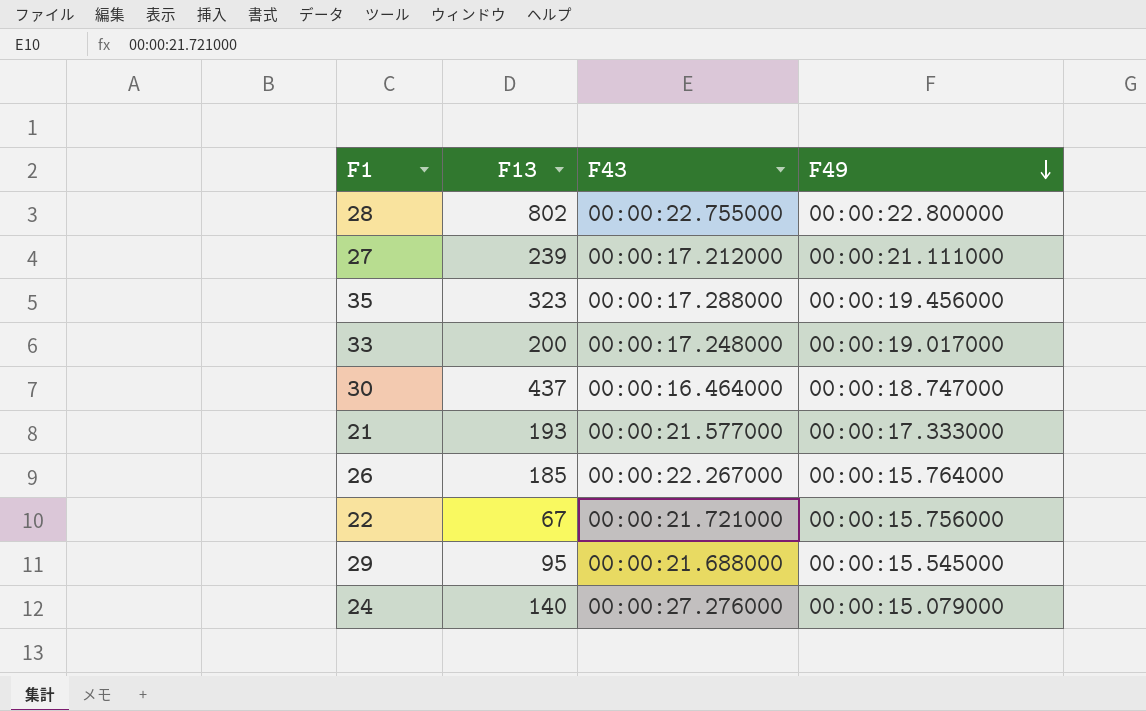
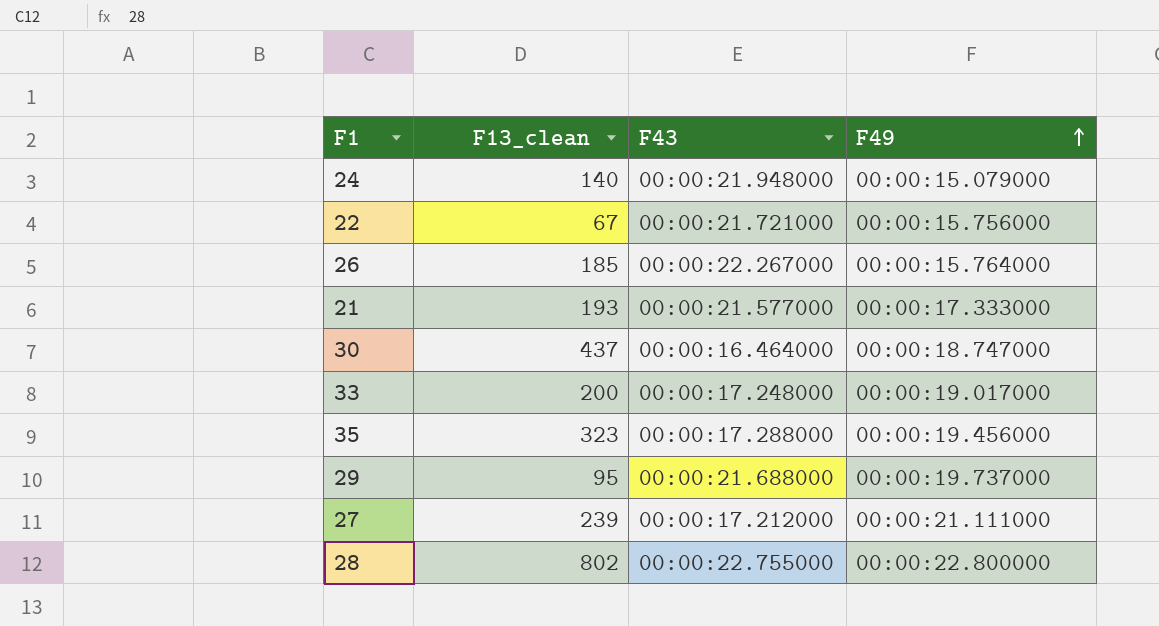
row order: F49 descending -> F49 ascending
column name: F13 -> F13_clean
24 | F43: 00:00:27.276000 -> 00:00:21.948000
29 | F49: 00:00:15.545000 -> 00:00:19.737000

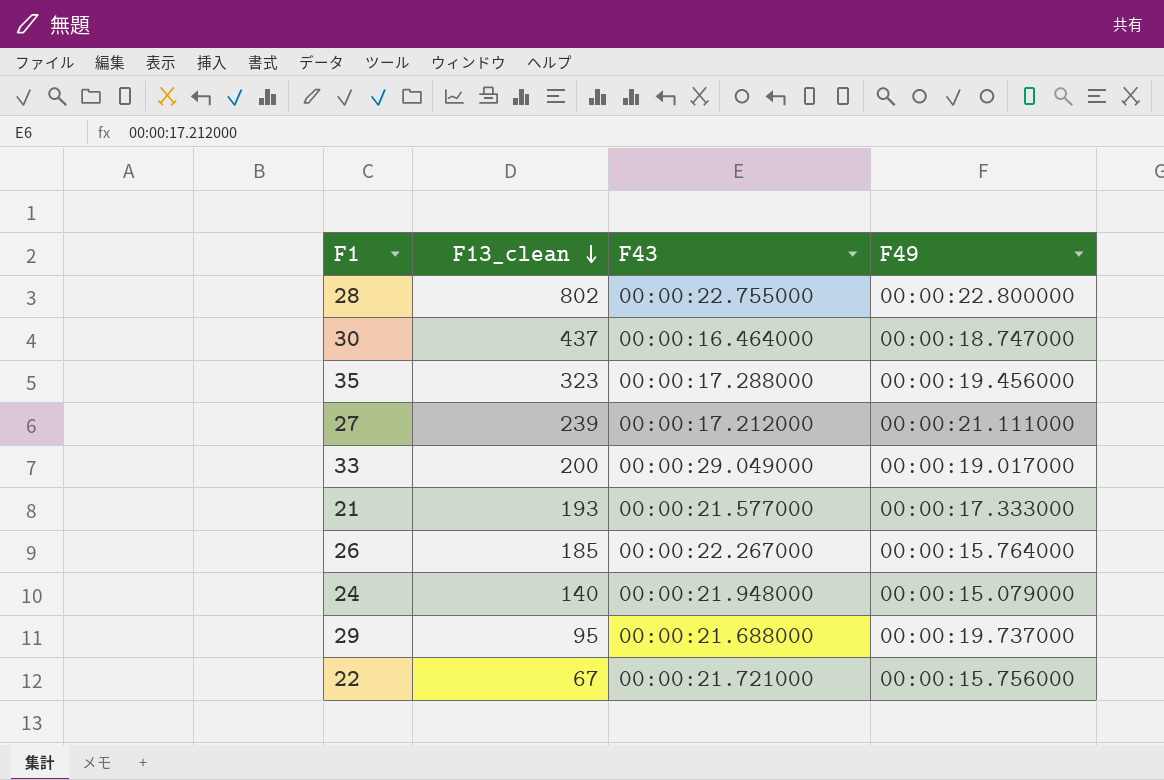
row order: F49 ascending -> F13_clean descending
33 | F43: 00:00:17.248000 -> 00:00:29.049000

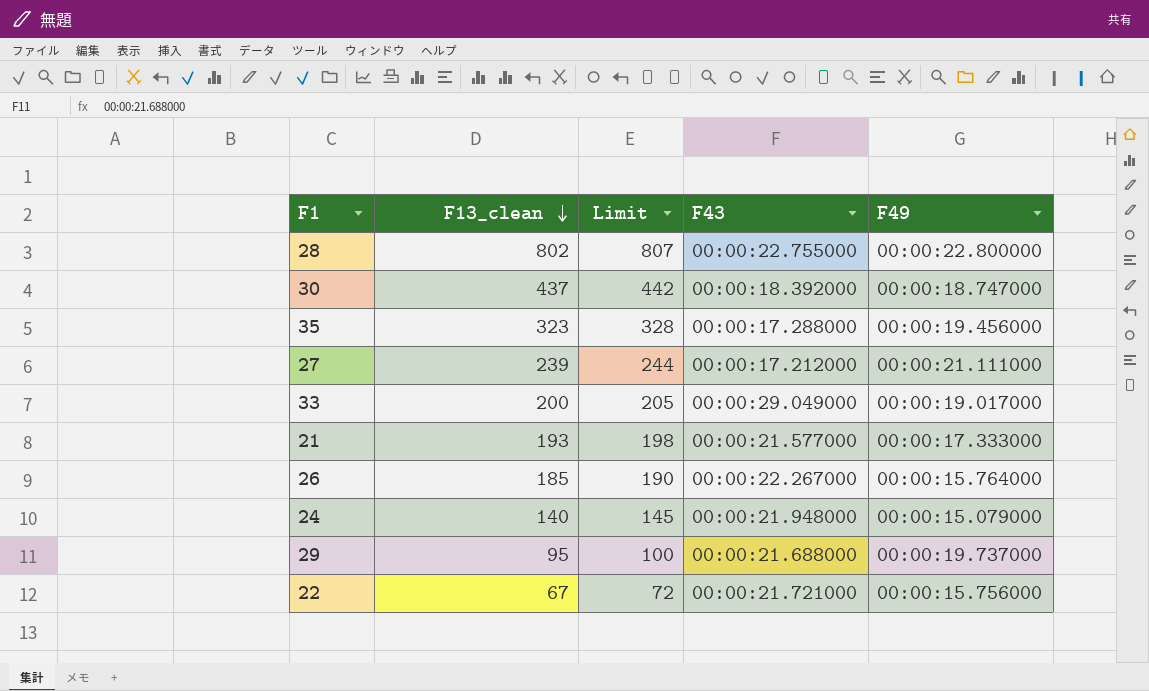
column Limit | formula: none -> [F13_clean] + 5
30 | F43: 00:00:16.464000 -> 00:00:18.392000

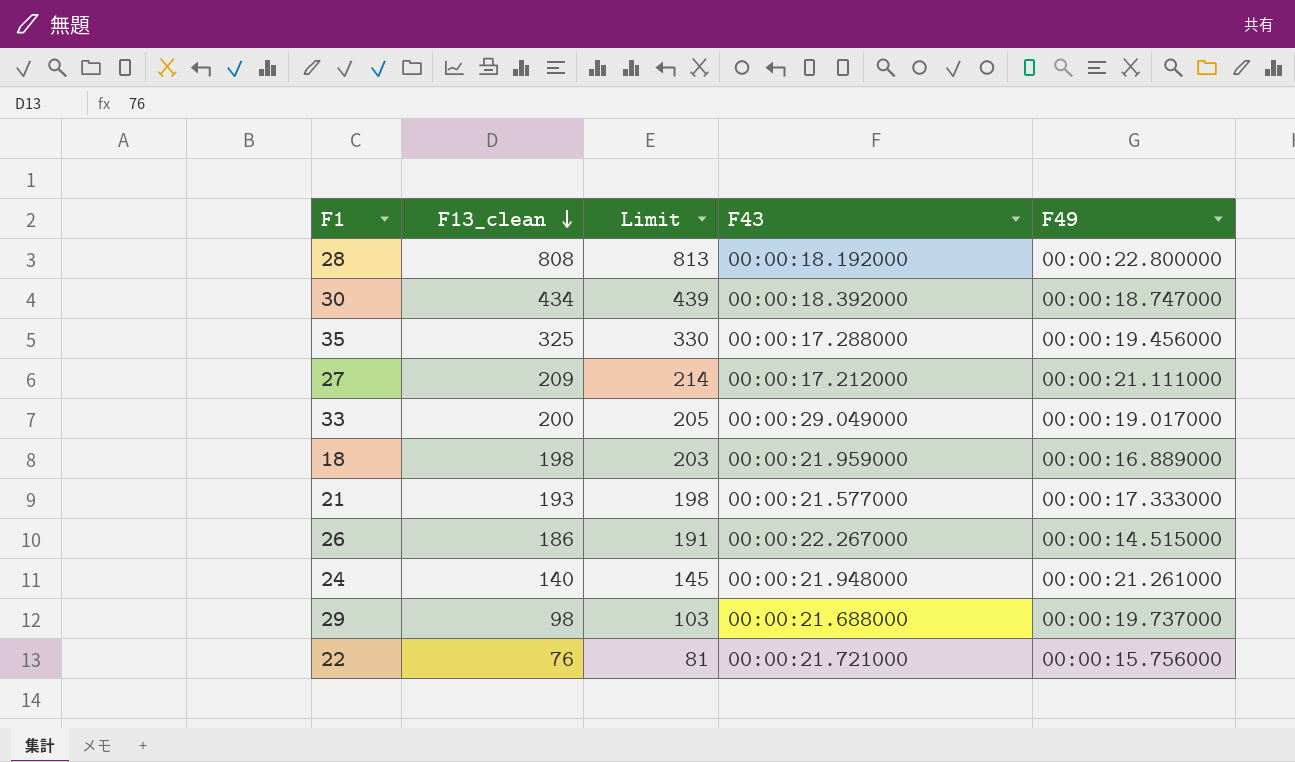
28 | F13_clean: 802 -> 808
28 | Limit: 807 -> 813
28 | F43: 00:00:22.755000 -> 00:00:18.192000
30 | F13_clean: 437 -> 434
30 | Limit: 442 -> 439
35 | F13_clean: 323 -> 325
35 | Limit: 328 -> 330
27 | F13_clean: 239 -> 209
27 | Limit: 244 -> 214
row 18: none -> 198 | 203 | 00:00:21.959000 | 00:00:16.889000
26 | F13_clean: 185 -> 186
26 | Limit: 190 -> 191
26 | F49: 00:00:15.764000 -> 00:00:14.515000
24 | F49: 00:00:15.079000 -> 00:00:21.261000
29 | F13_clean: 95 -> 98
29 | Limit: 100 -> 103
22 | F13_clean: 67 -> 76
22 | Limit: 72 -> 81

